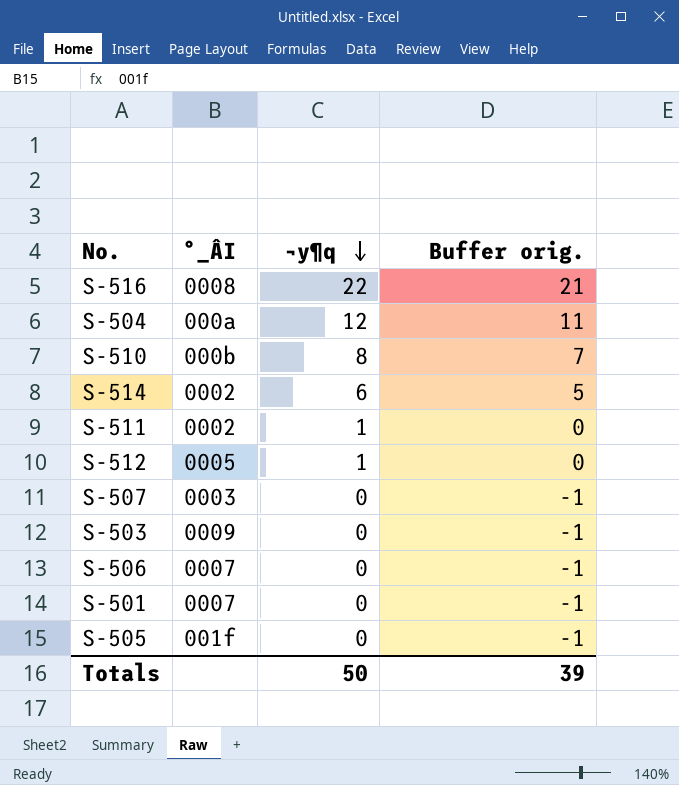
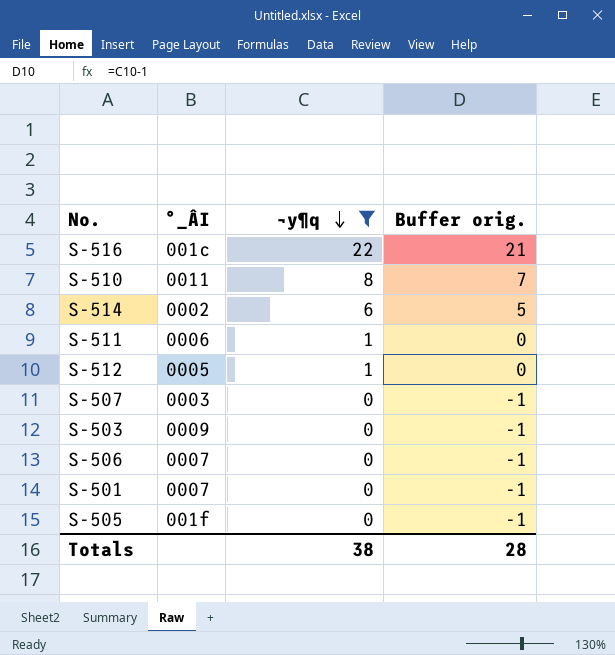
filter: none -> ¬y¶q != 12
S-516 | °_ÂI: 0008 -> 001c
S-510 | °_ÂI: 000b -> 0011
S-511 | °_ÂI: 0002 -> 0006
Totals | ¬y¶q: 50 -> 38
Totals | Buffer orig.: 39 -> 28

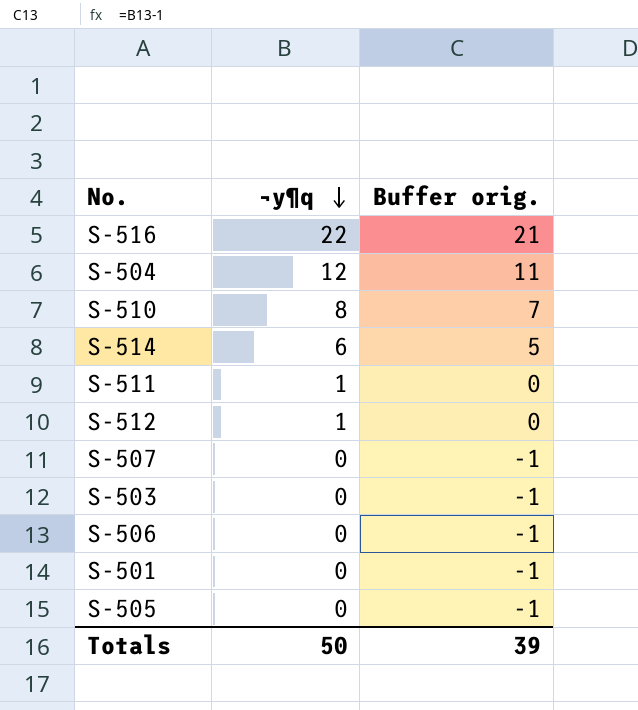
filter: ¬y¶q != 12 -> none
column °_ÂI | position: 2 -> none
Totals | ¬y¶q: 38 -> 50
Totals | Buffer orig.: 28 -> 39

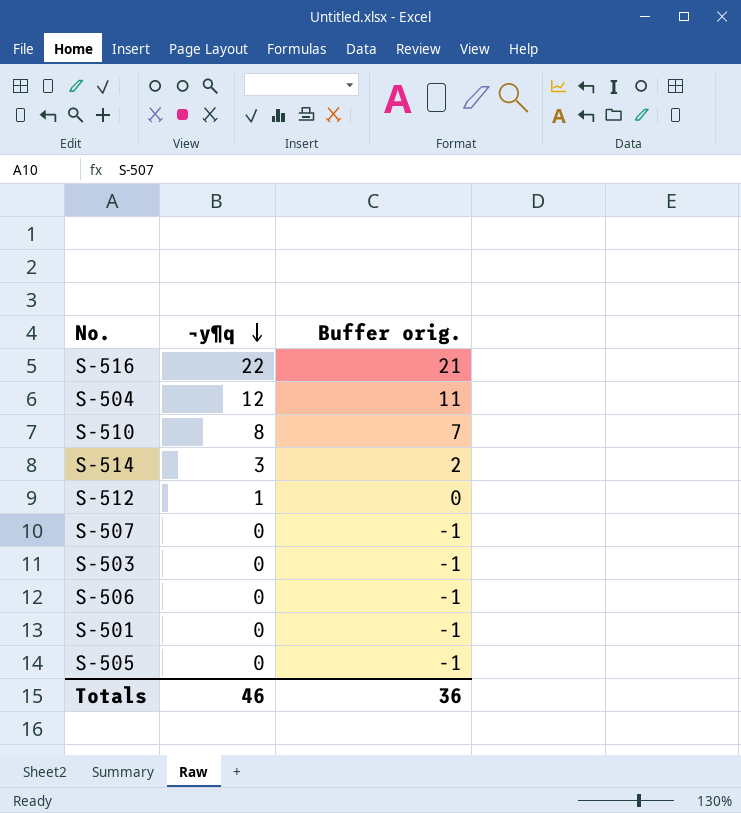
row S-511: 1 | 0 -> none
S-514 | ¬y¶q: 6 -> 3
S-514 | Buffer orig.: 5 -> 2
Totals | ¬y¶q: 50 -> 46
Totals | Buffer orig.: 39 -> 36

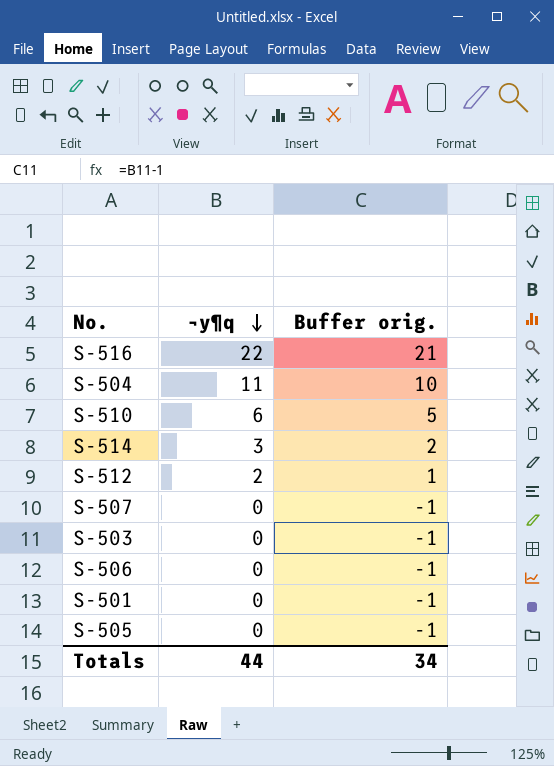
S-504 | ¬y¶q: 12 -> 11
S-504 | Buffer orig.: 11 -> 10
S-510 | ¬y¶q: 8 -> 6
S-510 | Buffer orig.: 7 -> 5
S-512 | ¬y¶q: 1 -> 2
S-512 | Buffer orig.: 0 -> 1
Totals | ¬y¶q: 46 -> 44
Totals | Buffer orig.: 36 -> 34

